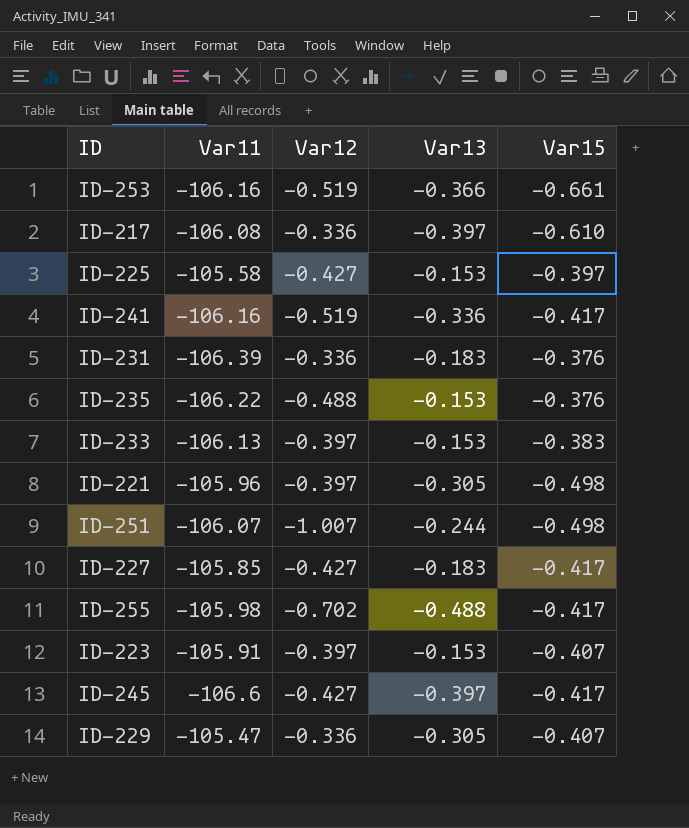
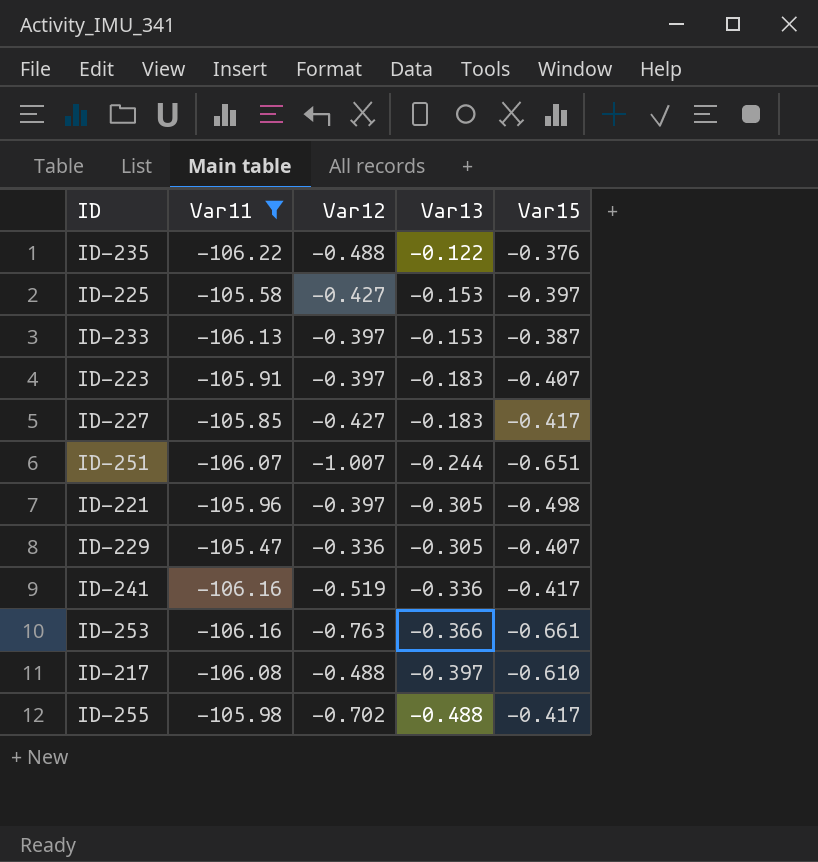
filter: none -> Var11 >= -106.22
row order: none -> Var13 descending
ID-235 | Var13: -0.153 -> -0.122
ID-233 | Var15: -0.383 -> -0.387
ID-223 | Var13: -0.153 -> -0.183
ID-251 | Var15: -0.498 -> -0.651
ID-253 | Var12: -0.519 -> -0.763
ID-217 | Var12: -0.336 -> -0.488

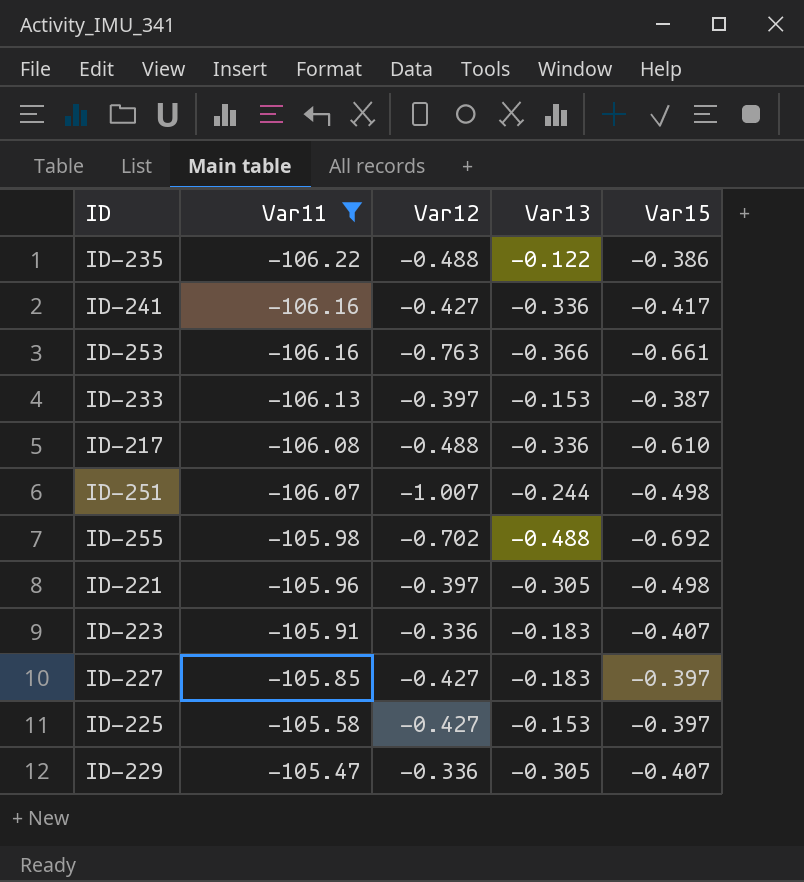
row order: Var13 descending -> Var11 ascending
ID-235 | Var15: -0.376 -> -0.386
ID-241 | Var12: -0.519 -> -0.427
ID-217 | Var13: -0.397 -> -0.336
ID-251 | Var15: -0.651 -> -0.498
ID-255 | Var15: -0.417 -> -0.692
ID-223 | Var12: -0.397 -> -0.336
ID-227 | Var15: -0.417 -> -0.397

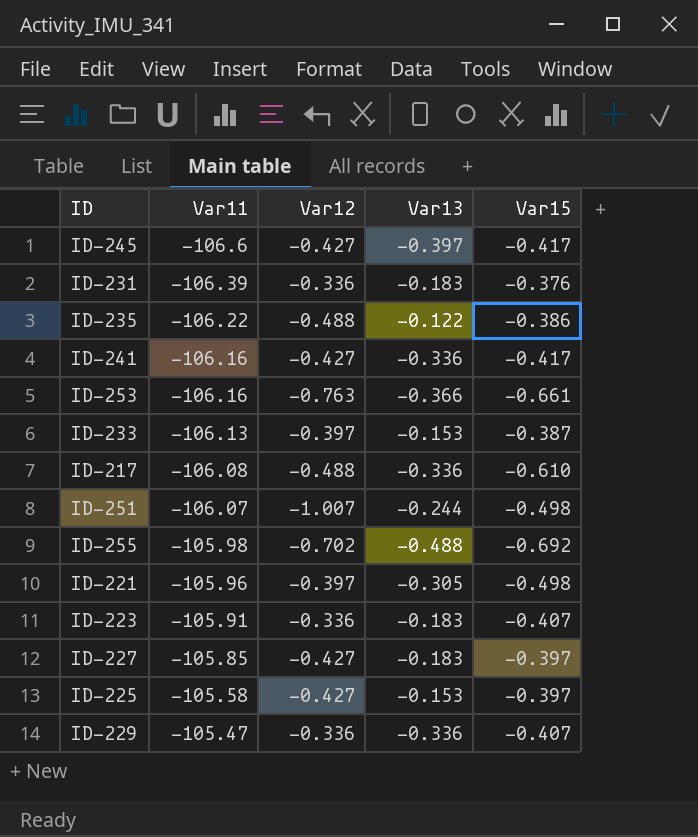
filter: Var11 >= -106.22 -> none
ID-229 | Var13: -0.305 -> -0.336

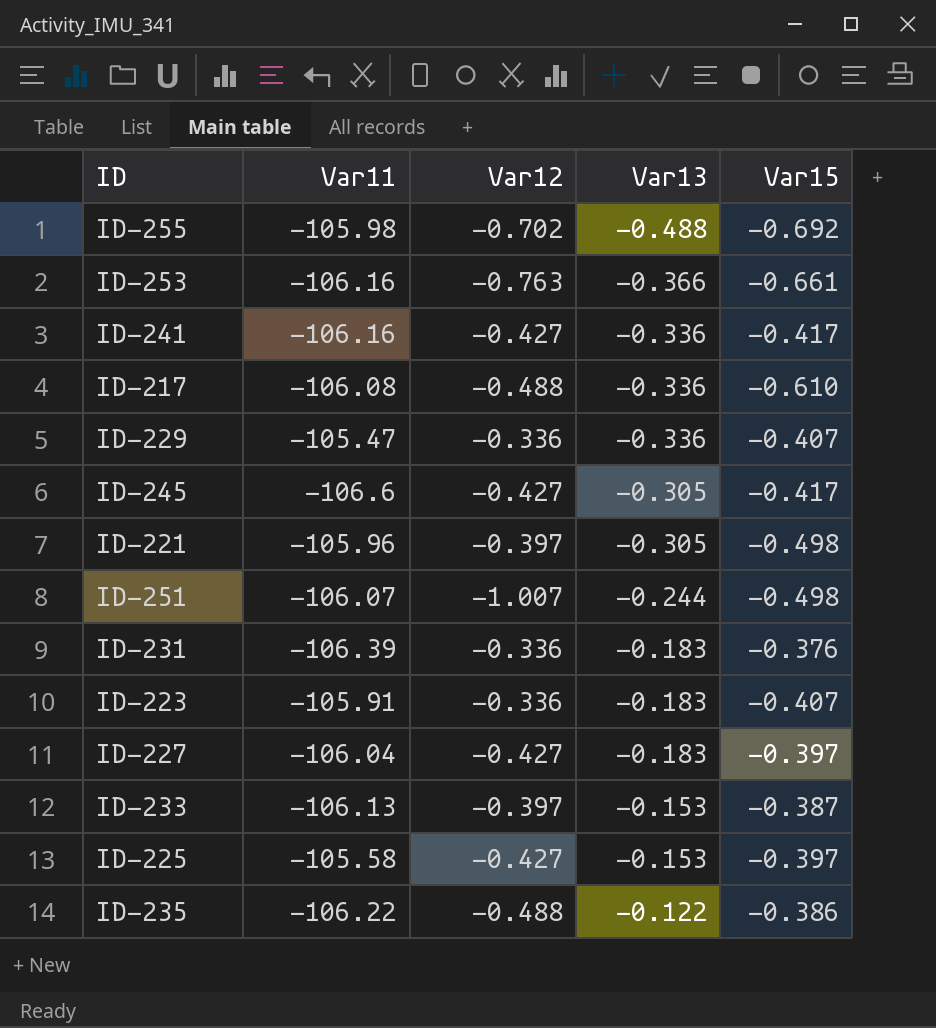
row order: Var11 ascending -> Var13 ascending
ID-245 | Var13: -0.397 -> -0.305
ID-227 | Var11: -105.85 -> -106.04

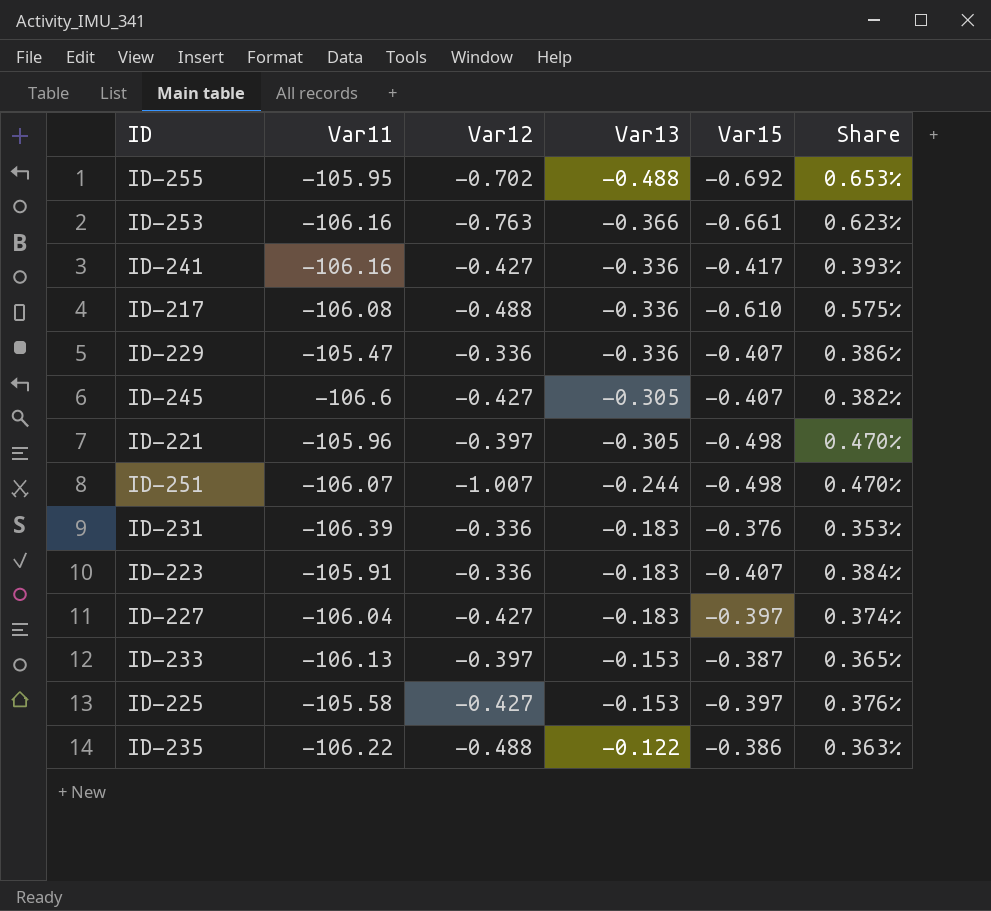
column Share | formula: none -> [Var15] / [Var11]
ID-255 | Var11: -105.98 -> -105.95
ID-245 | Var15: -0.417 -> -0.407

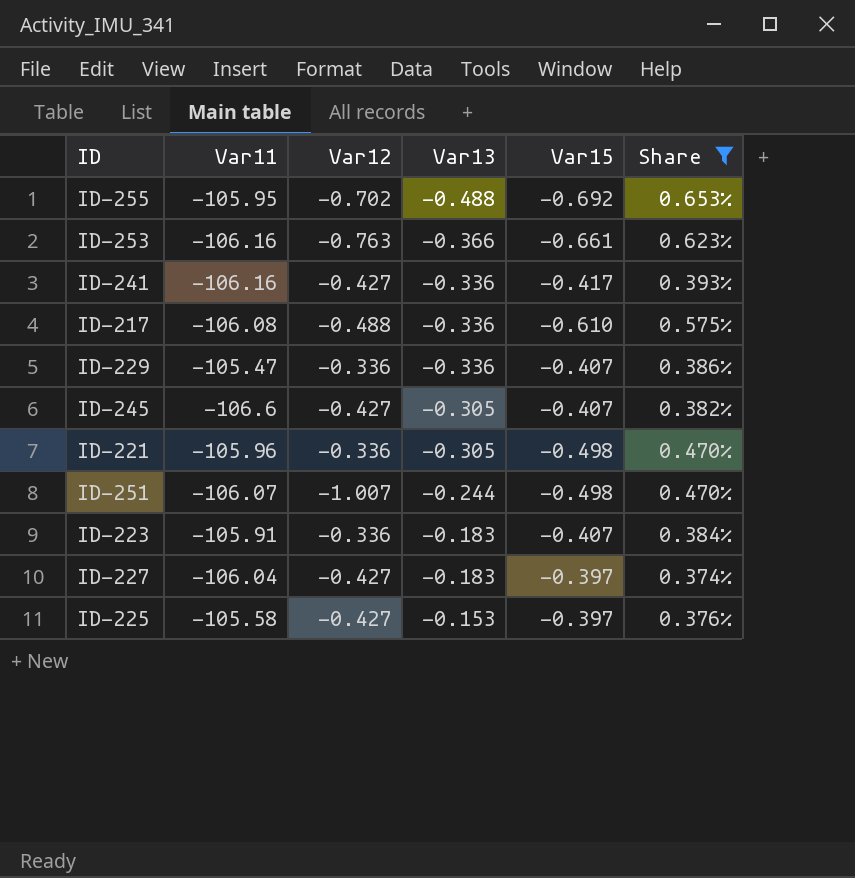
filter: none -> Share >= 0.374%
ID-221 | Var12: -0.397 -> -0.336

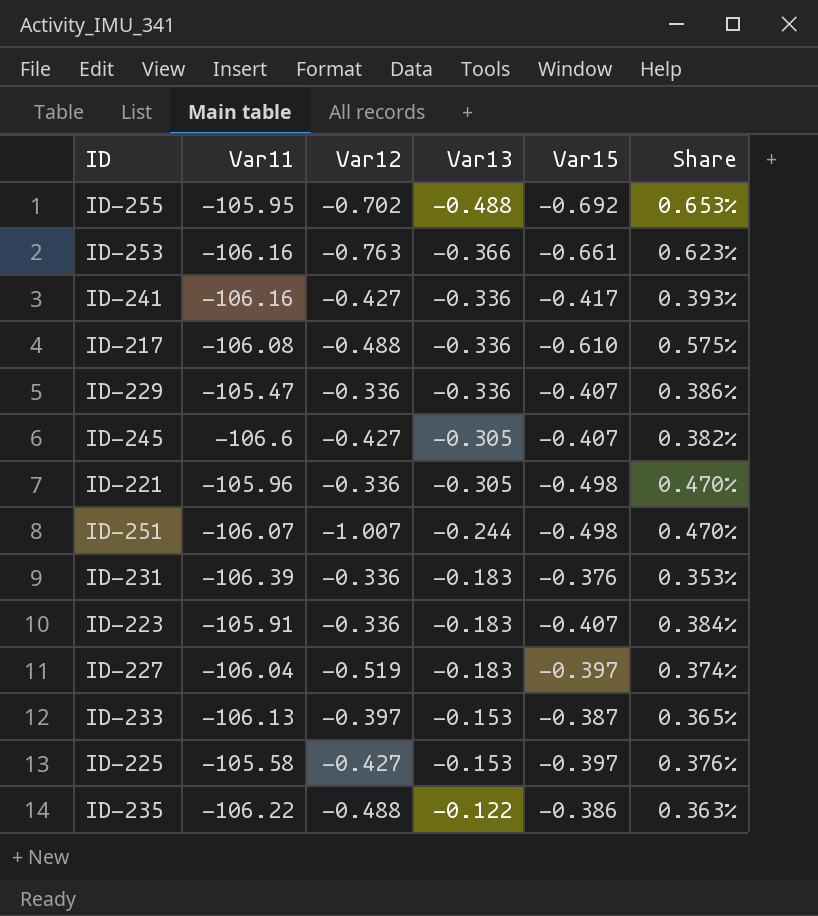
filter: Share >= 0.374% -> none
ID-227 | Var12: -0.427 -> -0.519

